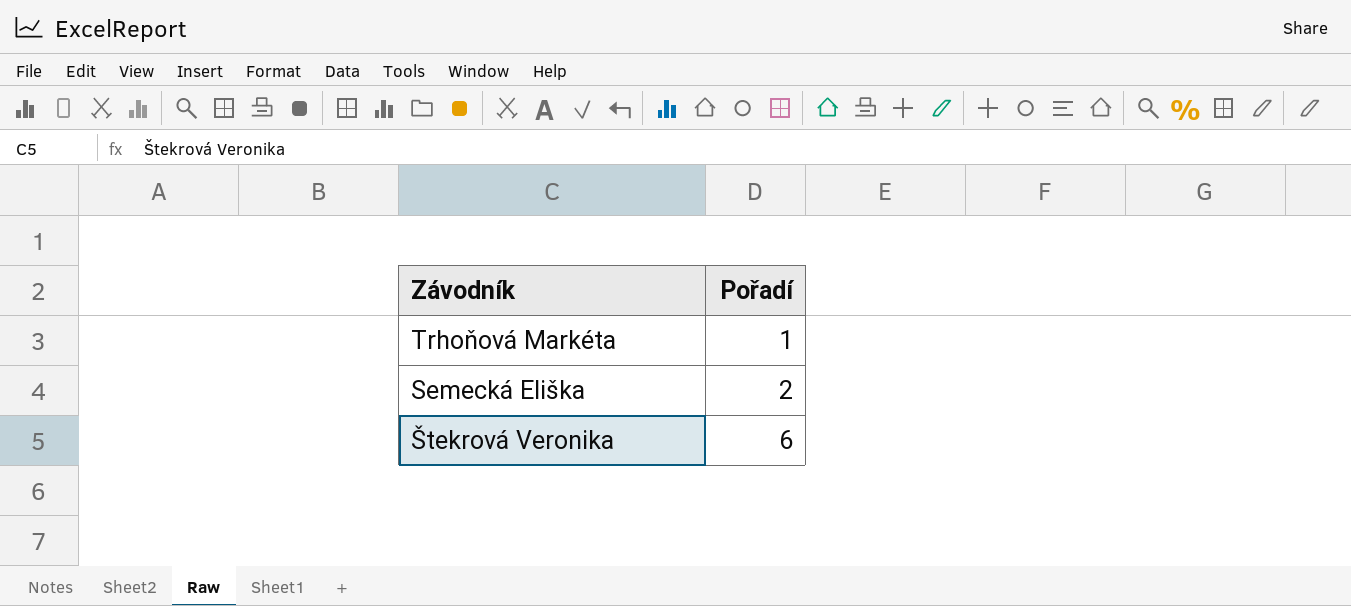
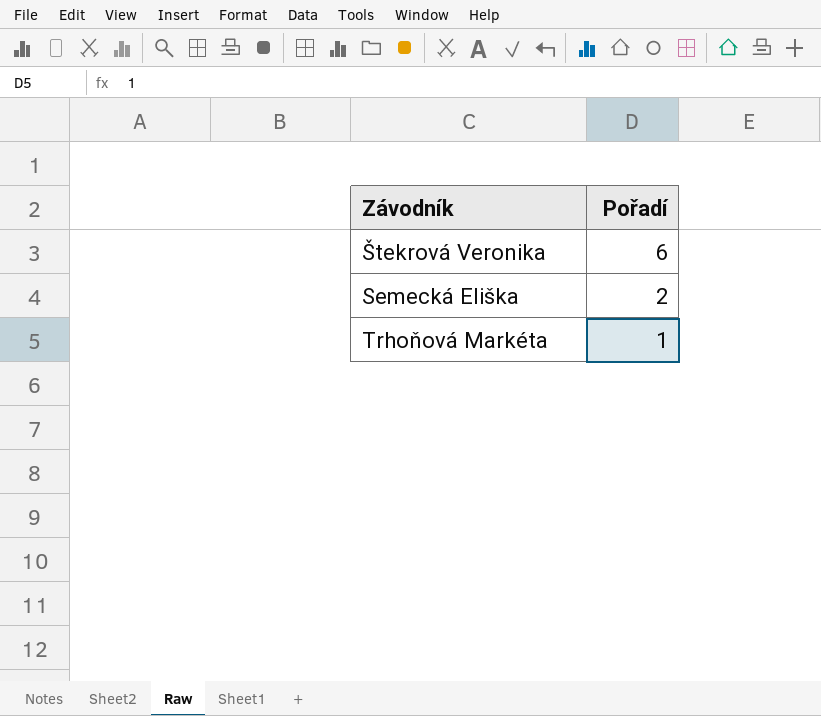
row order: Pořadí ascending -> Pořadí descending

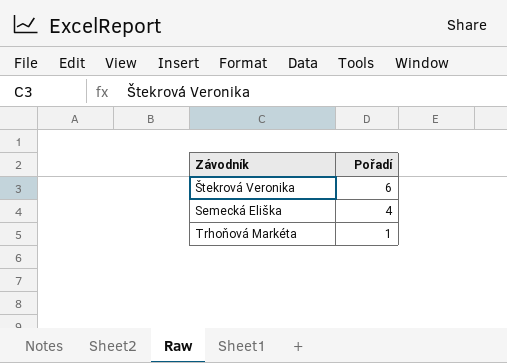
Semecká Eliška | Pořadí: 2 -> 4

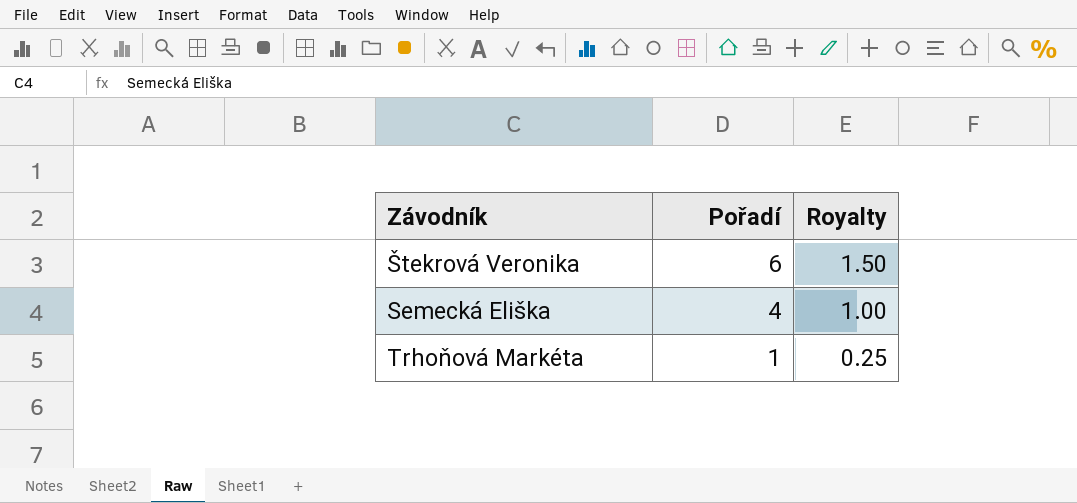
column Royalty | formula: none -> [Pořadí] * 0.25

